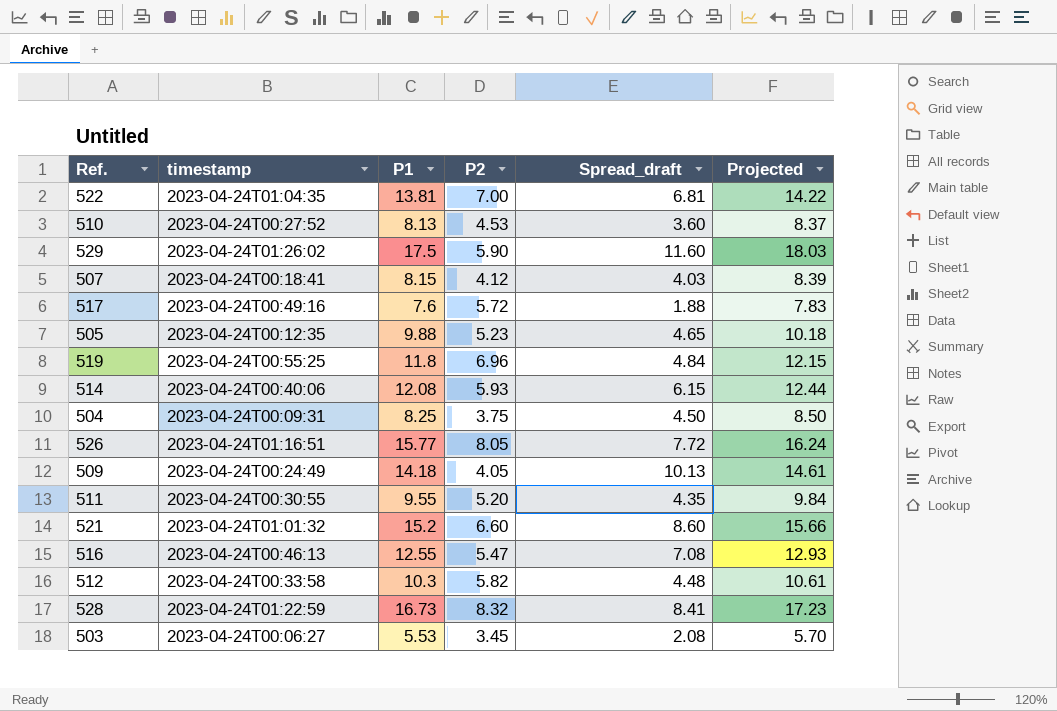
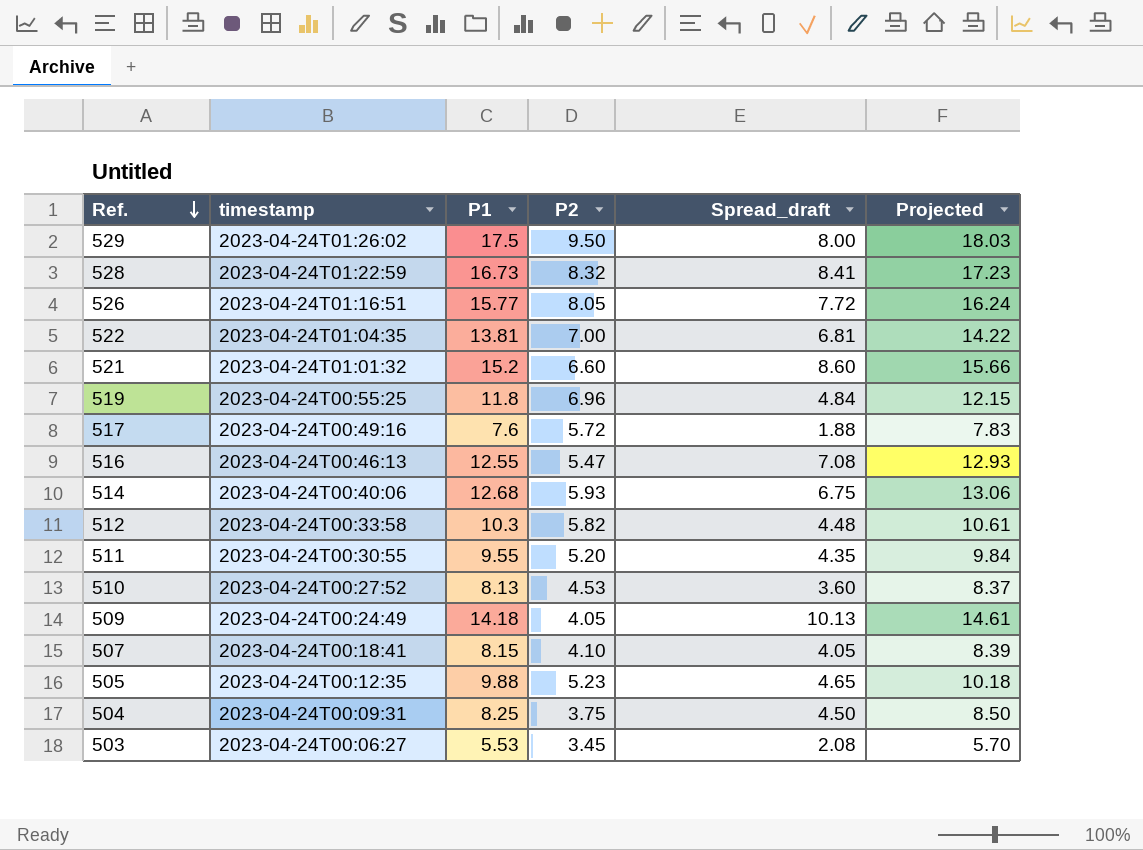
row order: none -> Ref. descending
529 | P2: 5.90 -> 9.50
529 | Spread_draft: 11.60 -> 8.00
514 | P1: 12.08 -> 12.68
514 | Spread_draft: 6.15 -> 6.75
514 | Projected: 12.44 -> 13.06
507 | P2: 4.12 -> 4.10
507 | Spread_draft: 4.03 -> 4.05

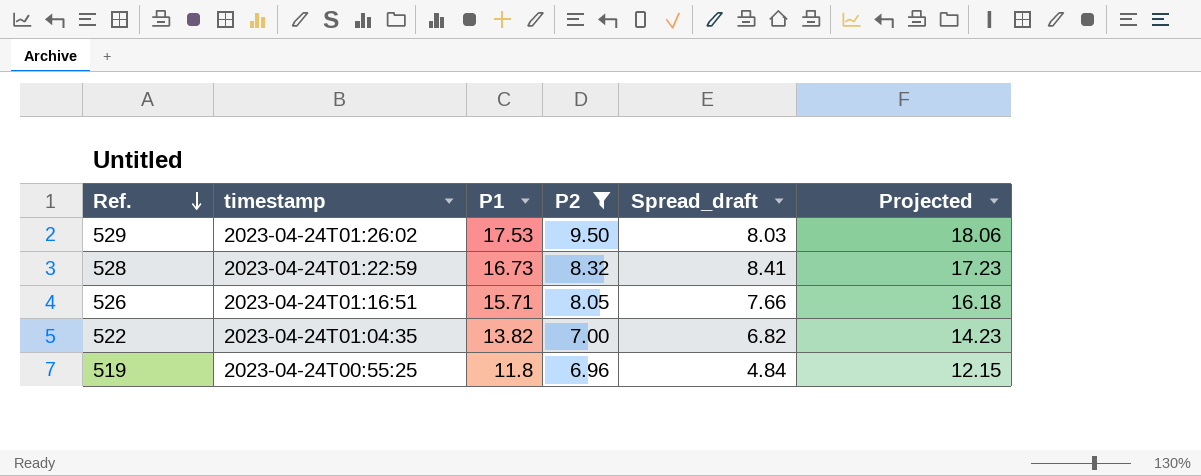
filter: none -> P2 >= 6.96
529 | P1: 17.5 -> 17.53
529 | Spread_draft: 8.00 -> 8.03
529 | Projected: 18.03 -> 18.06
526 | P1: 15.77 -> 15.71
526 | Spread_draft: 7.72 -> 7.66
526 | Projected: 16.24 -> 16.18
522 | P1: 13.81 -> 13.82
522 | Spread_draft: 6.81 -> 6.82
522 | Projected: 14.22 -> 14.23

